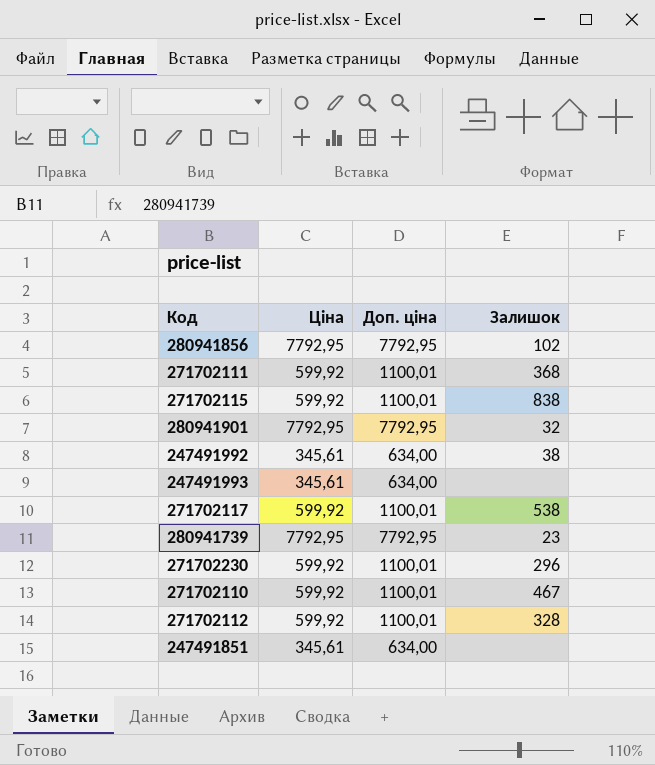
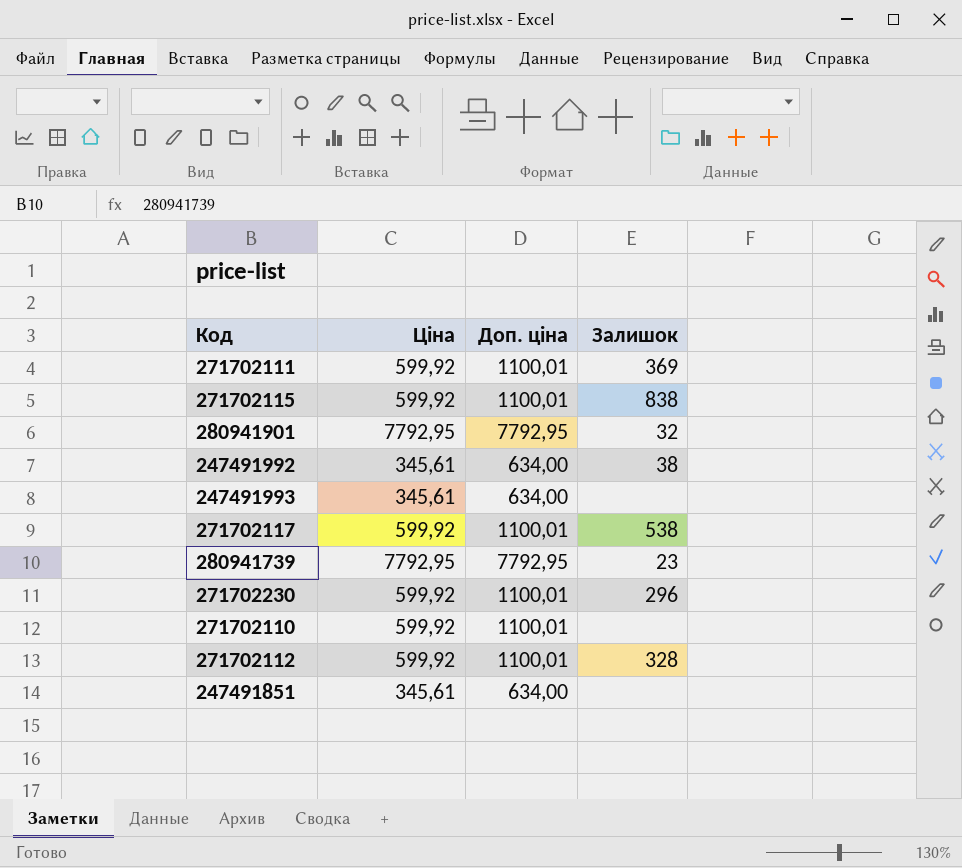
row 280941856: 7792,95 | 7792,95 | 102 -> none
271702111 | Залишок: 368 -> 369
271702110 | Залишок: 467 -> none

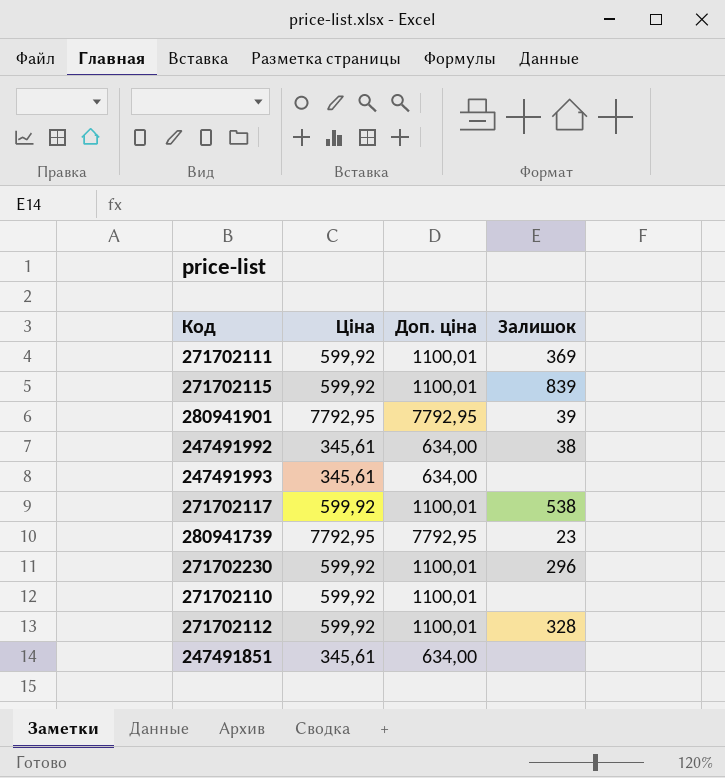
271702115 | Залишок: 838 -> 839
280941901 | Залишок: 32 -> 39

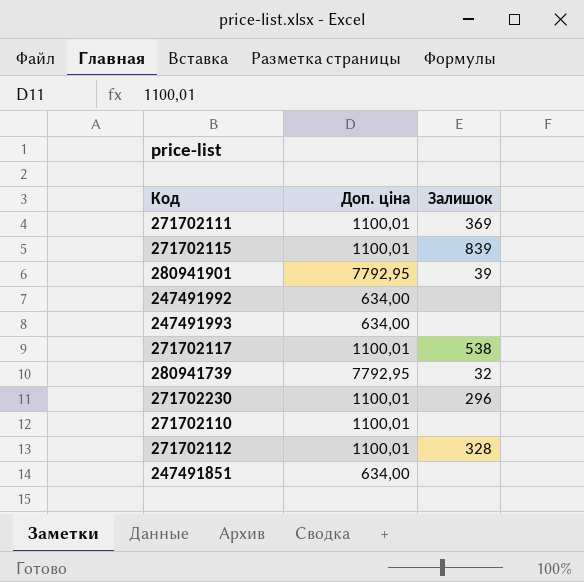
column Ціна | position: 2 -> none
247491992 | Залишок: 38 -> none
280941739 | Залишок: 23 -> 32

